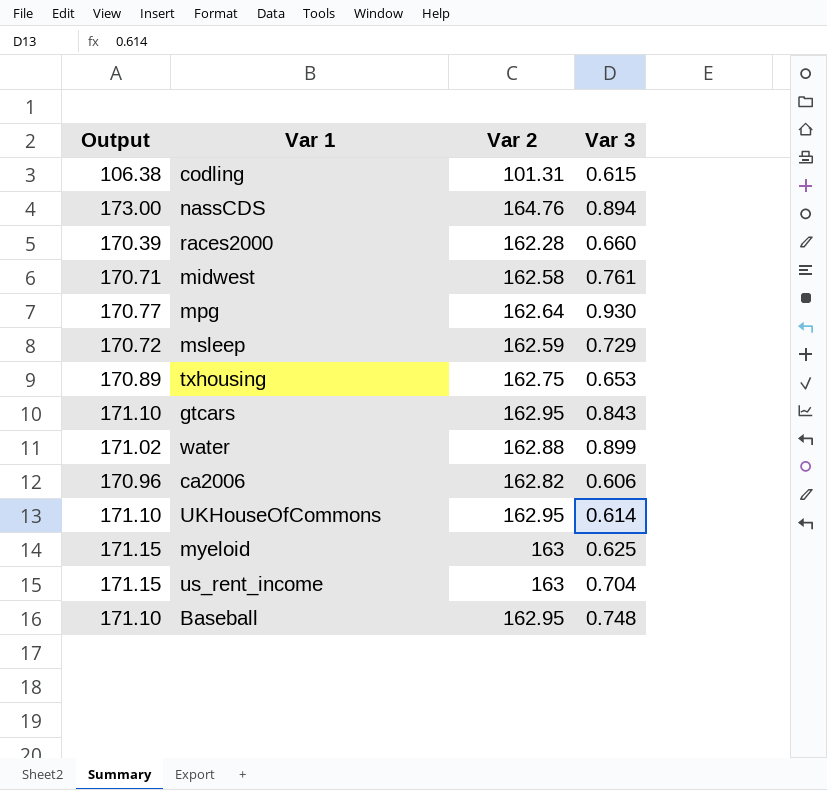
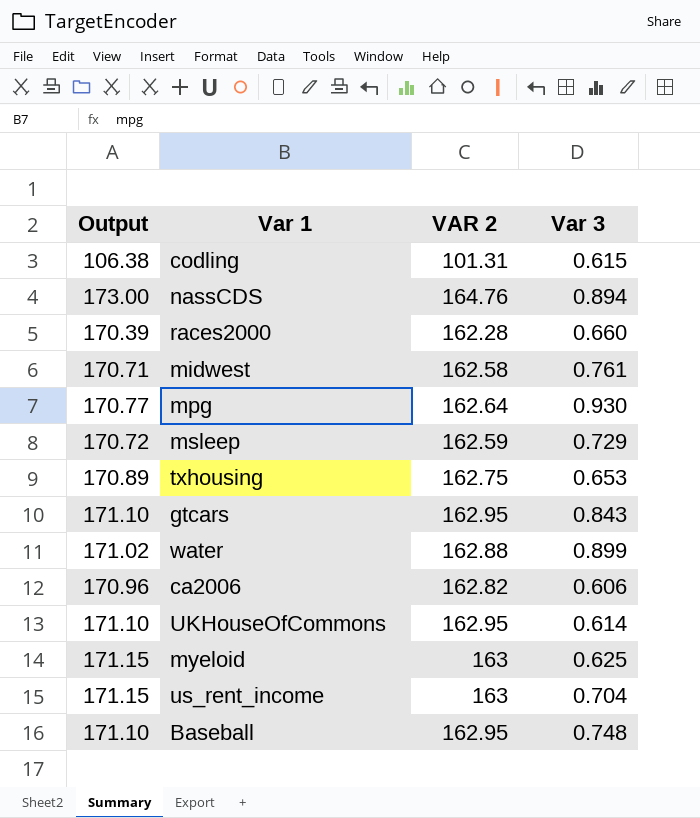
column name: Var 2 -> VAR 2

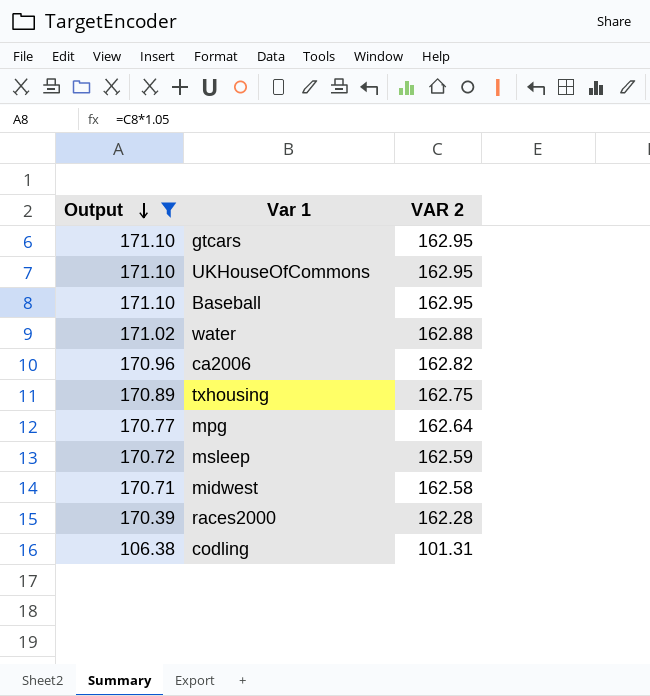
filter: none -> Output <= 171.10
row order: none -> Output descending
column Var 3 | position: 4 -> none

